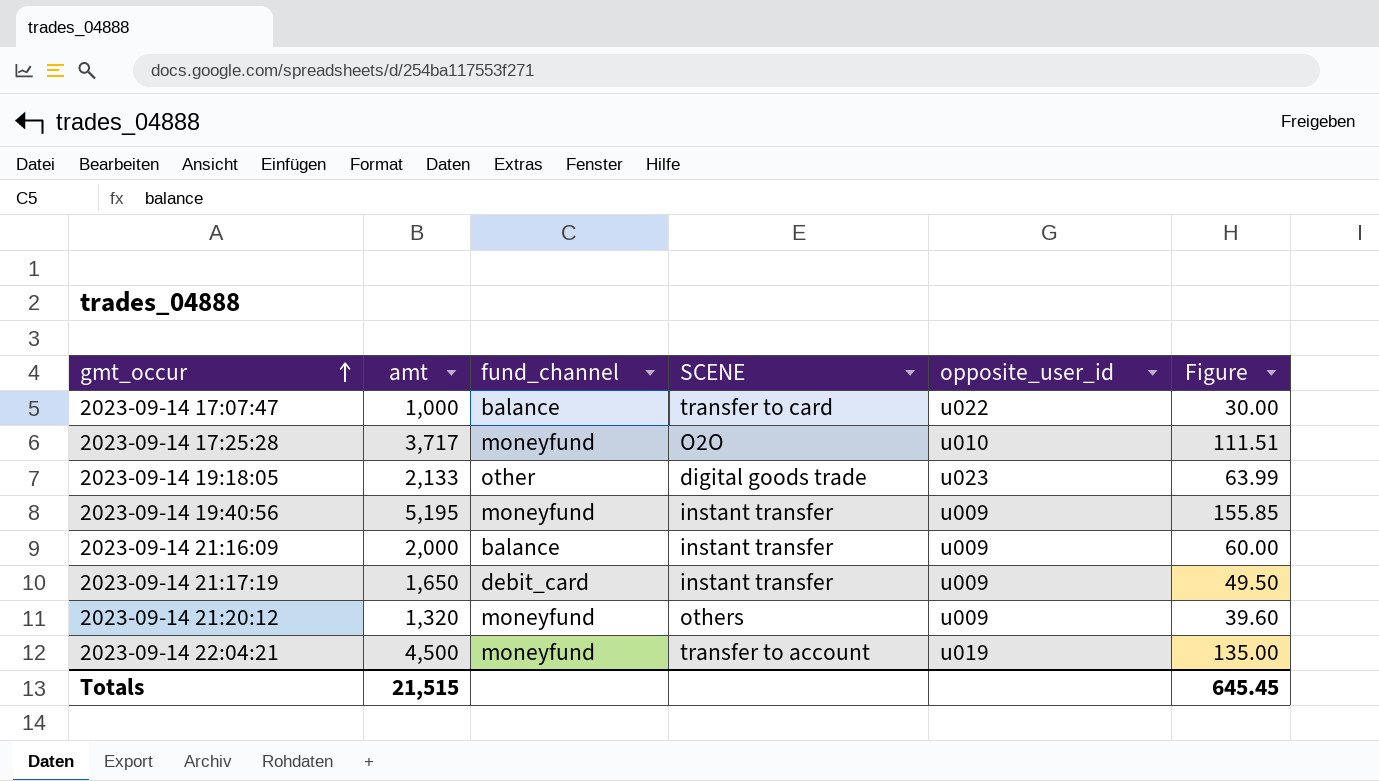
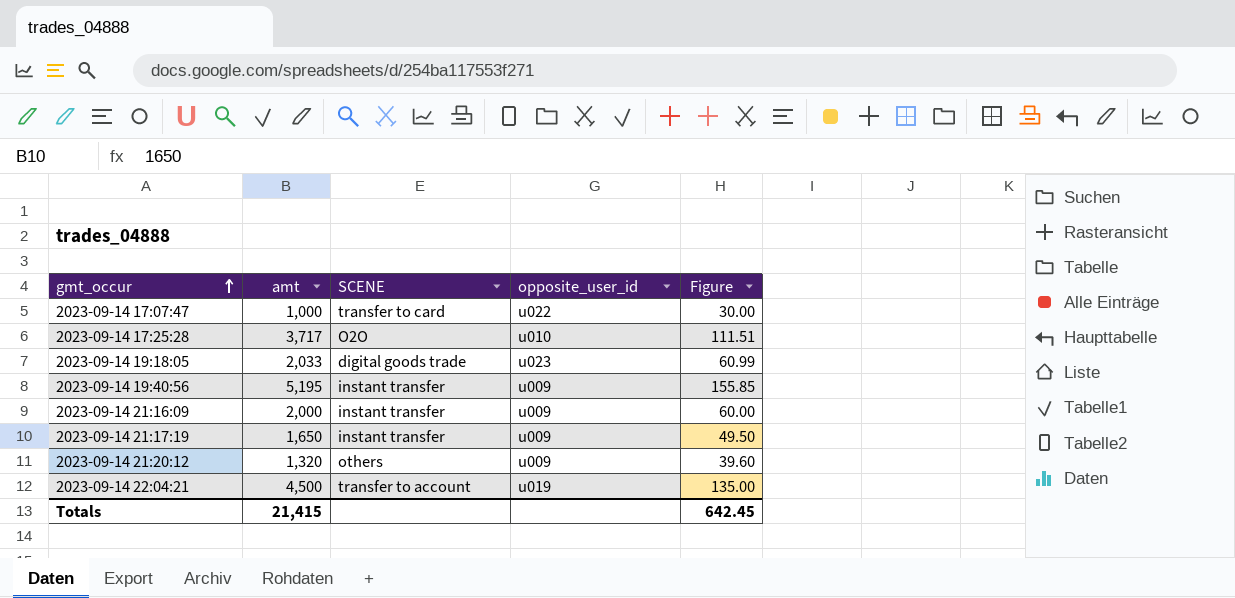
column fund_channel | position: 3 -> none
2023-09-14 19:18:05 | amt: 2,133 -> 2,033
2023-09-14 19:18:05 | Figure: 63.99 -> 60.99
Totals | amt: 21,515 -> 21,415
Totals | Figure: 645.45 -> 642.45

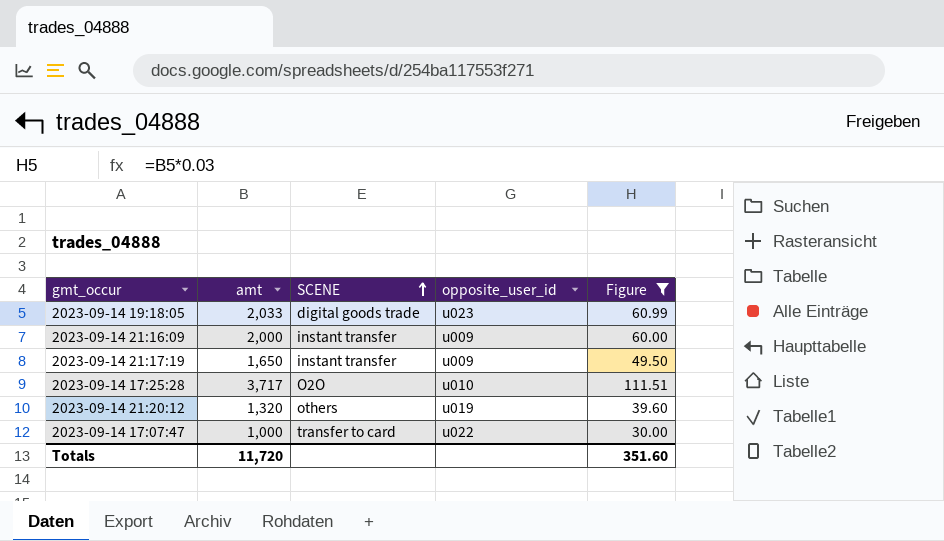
filter: none -> Figure <= 111.51
row order: gmt_occur ascending -> SCENE ascending
2023-09-14 21:20:12 | opposite_user_id: u009 -> u019
Totals | amt: 21,415 -> 11,720
Totals | Figure: 642.45 -> 351.60

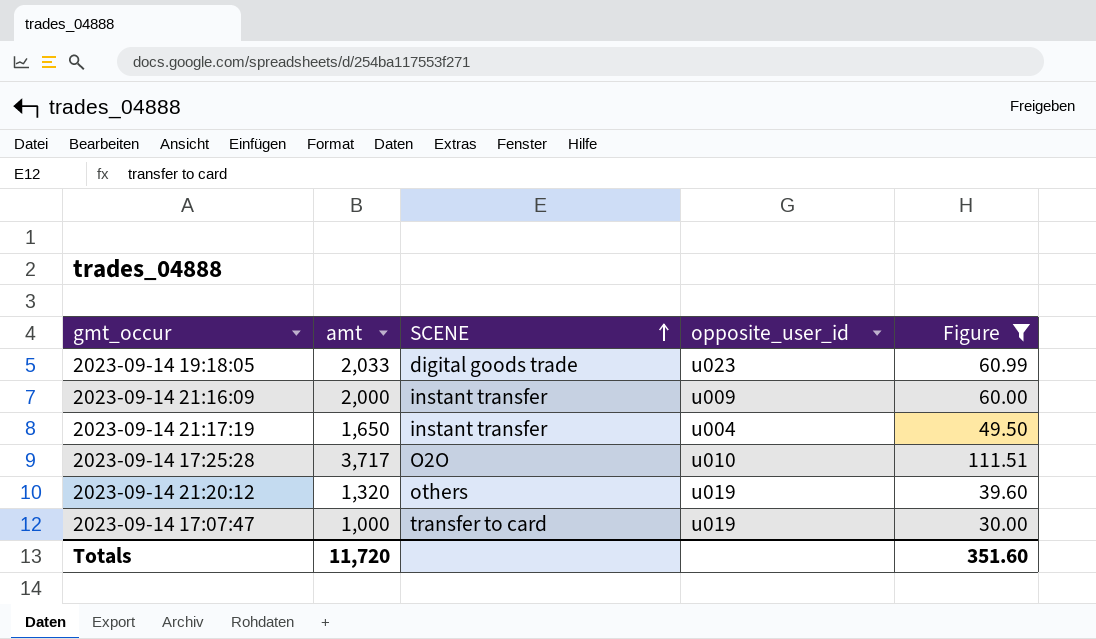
2023-09-14 21:17:19 | opposite_user_id: u009 -> u004
2023-09-14 17:07:47 | opposite_user_id: u022 -> u019

